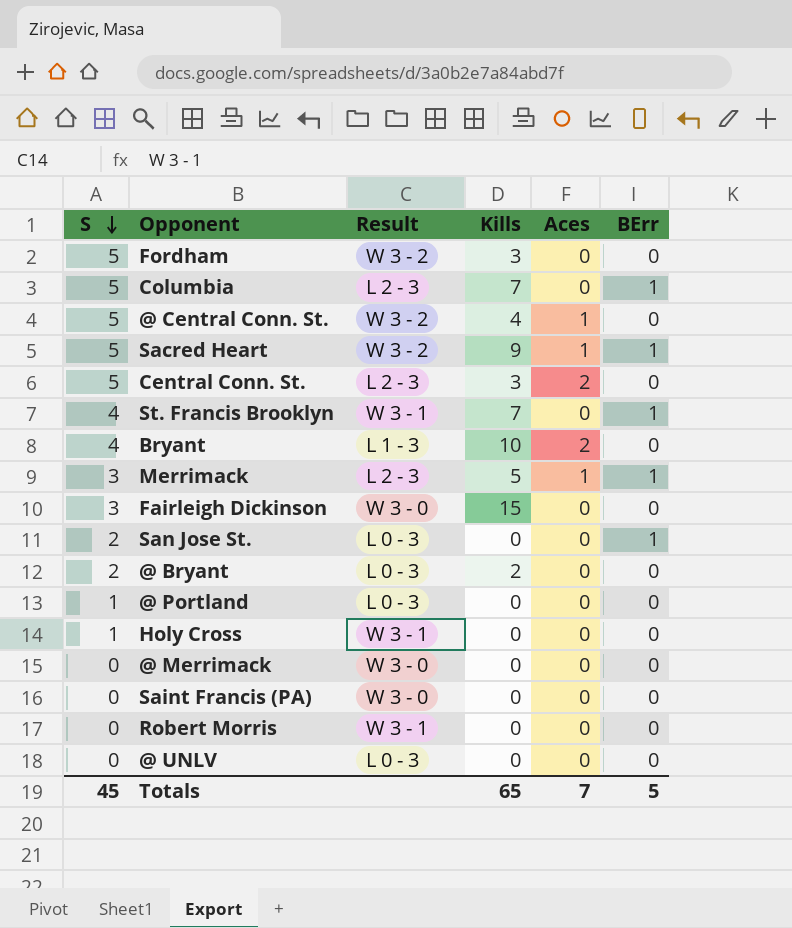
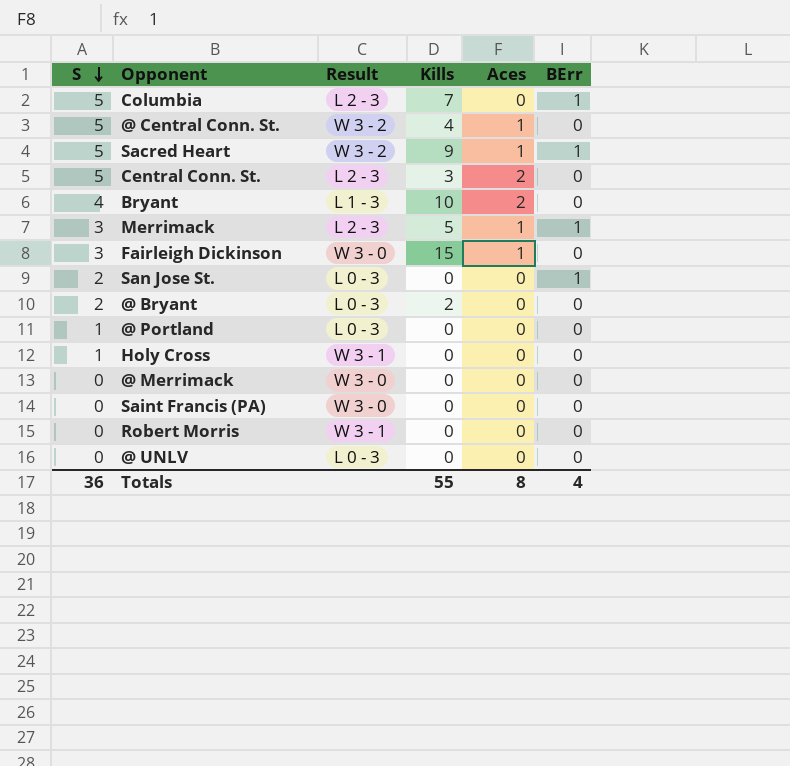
row Fordham: 5 | W 3 - 2 | 3 | 0 | 0 -> none
row St. Francis Brooklyn: 4 | W 3 - 1 | 7 | 0 | 1 -> none
Fairleigh Dickinson | Aces: 0 -> 1
Totals | S: 45 -> 36
Totals | Kills: 65 -> 55
Totals | Aces: 7 -> 8
Totals | BErr: 5 -> 4

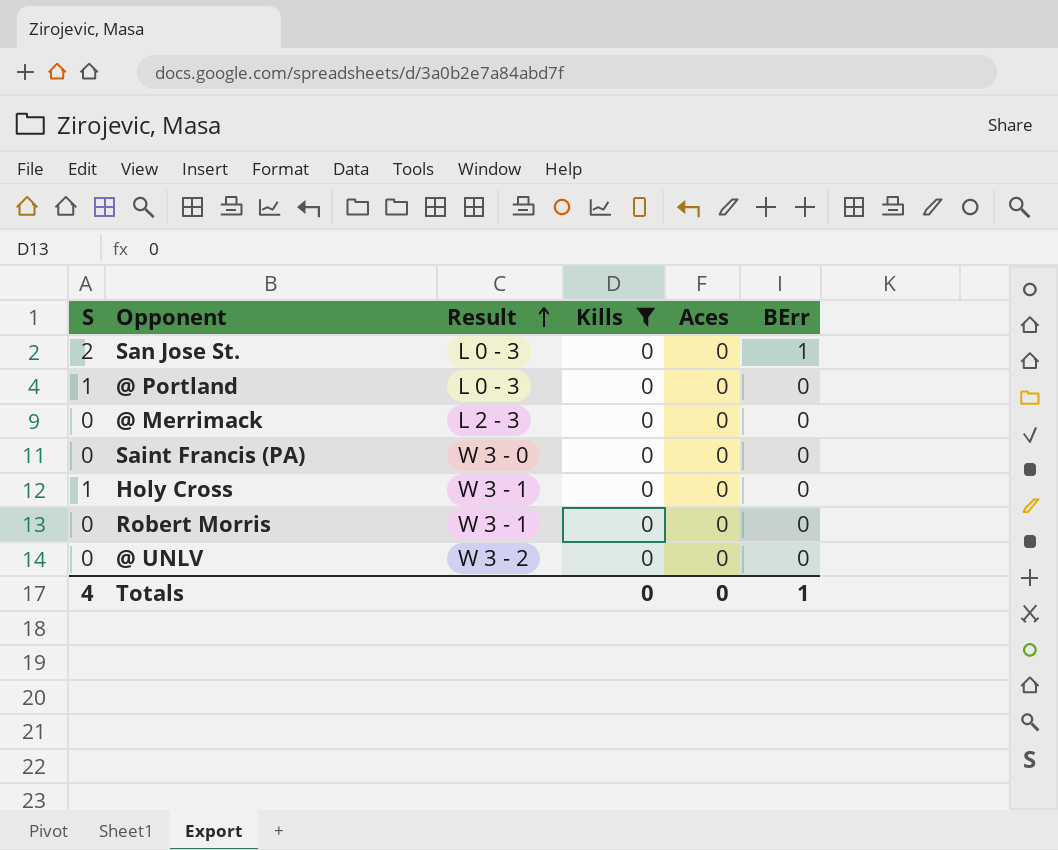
filter: none -> Kills = 0
row order: S descending -> Result ascending
@ Merrimack | Result: W 3 - 0 -> L 2 - 3
@ UNLV | Result: L 0 - 3 -> W 3 - 2
Totals | S: 36 -> 4
Totals | Kills: 55 -> 0
Totals | Aces: 8 -> 0
Totals | BErr: 4 -> 1

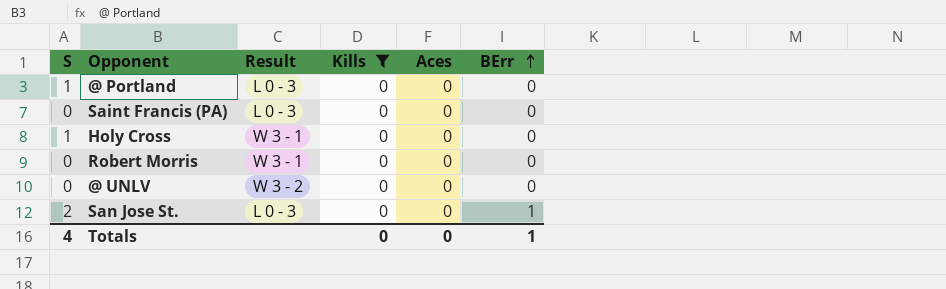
row order: Result ascending -> BErr ascending
row @ Merrimack: 0 | L 2 - 3 | 0 | 0 | 0 -> none
Saint Francis (PA) | Result: W 3 - 0 -> L 0 - 3

